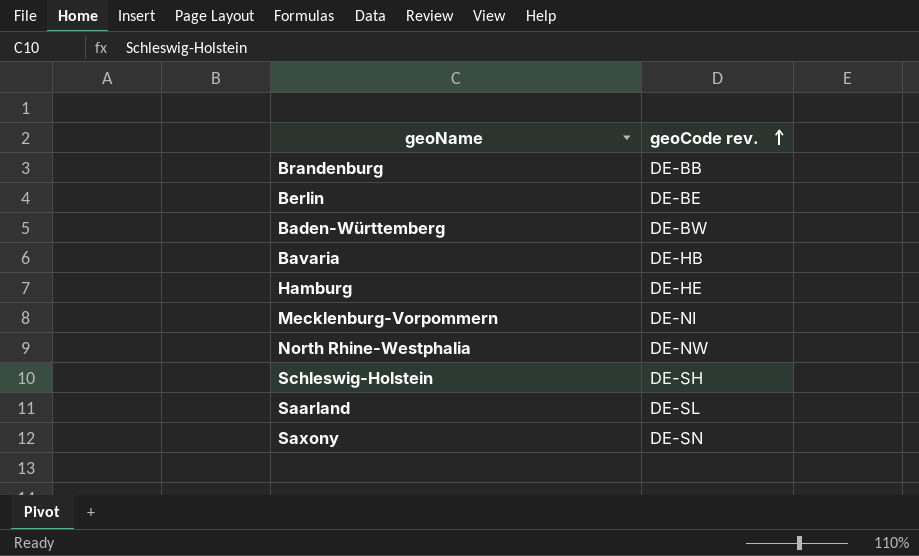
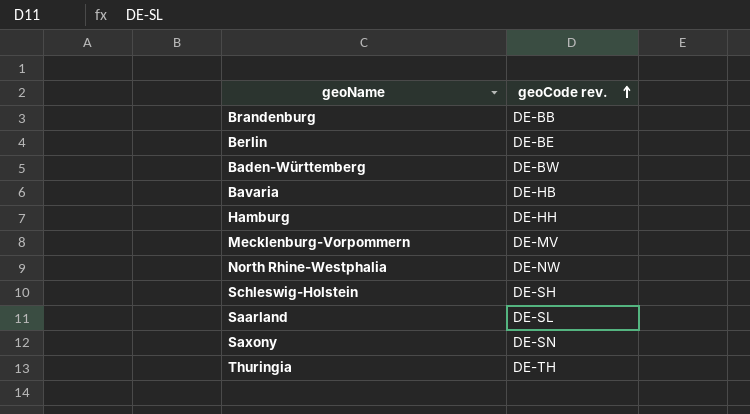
Hamburg | geoCode rev.: DE-HE -> DE-HH
Mecklenburg-Vorpommern | geoCode rev.: DE-NI -> DE-MV
row Thuringia: none -> DE-TH

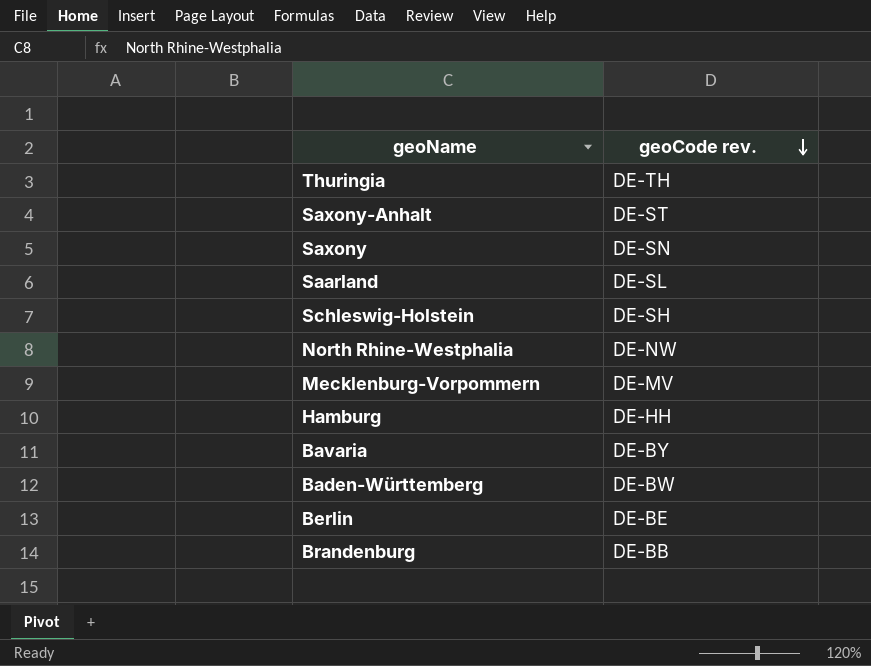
row order: geoCode rev. ascending -> geoCode rev. descending
row Saxony-Anhalt: none -> DE-ST
Bavaria | geoCode rev.: DE-HB -> DE-BY

